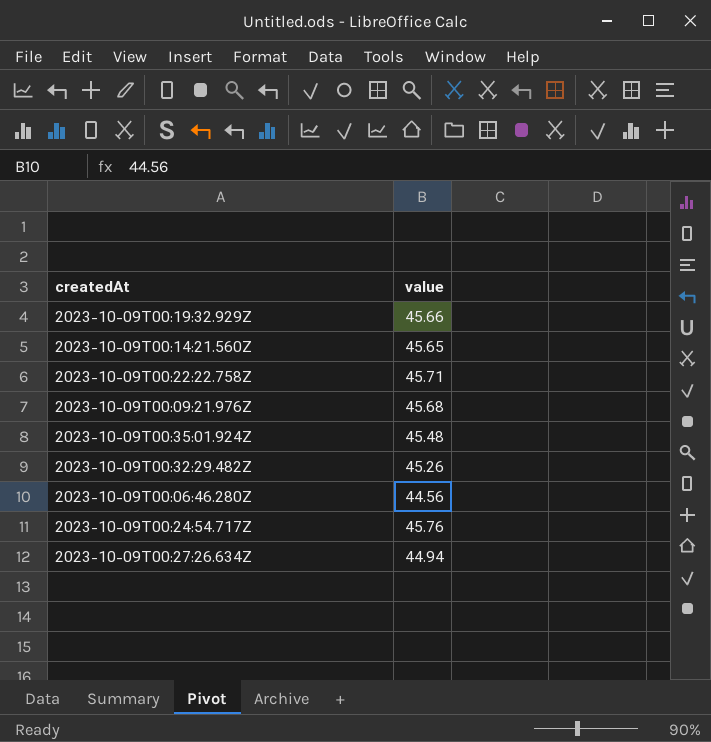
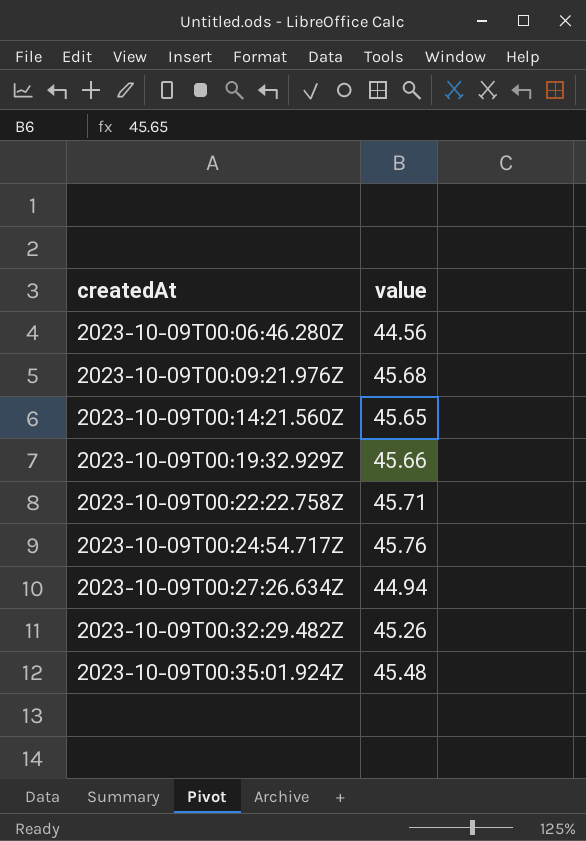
row order: none -> createdAt ascending

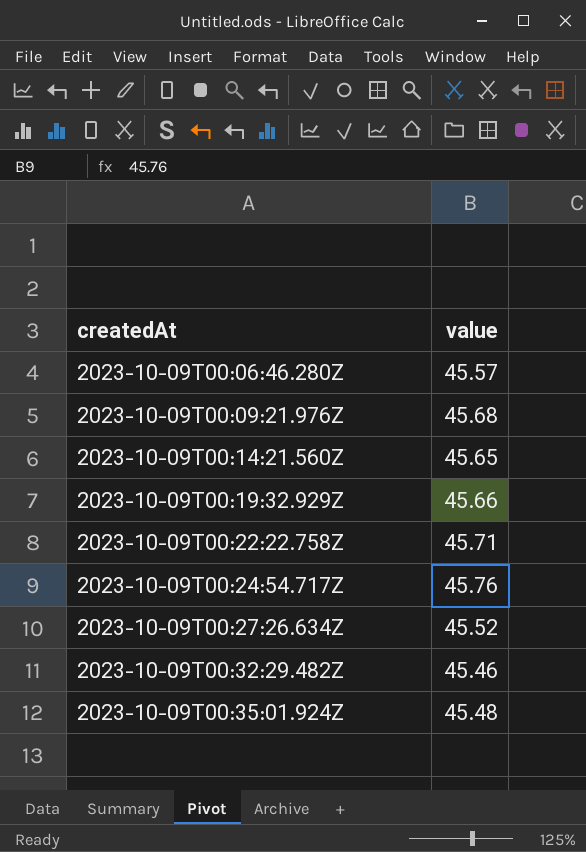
2023-10-09T00:06:46.280Z | value: 44.56 -> 45.57
2023-10-09T00:27:26.634Z | value: 44.94 -> 45.52
2023-10-09T00:32:29.482Z | value: 45.26 -> 45.46

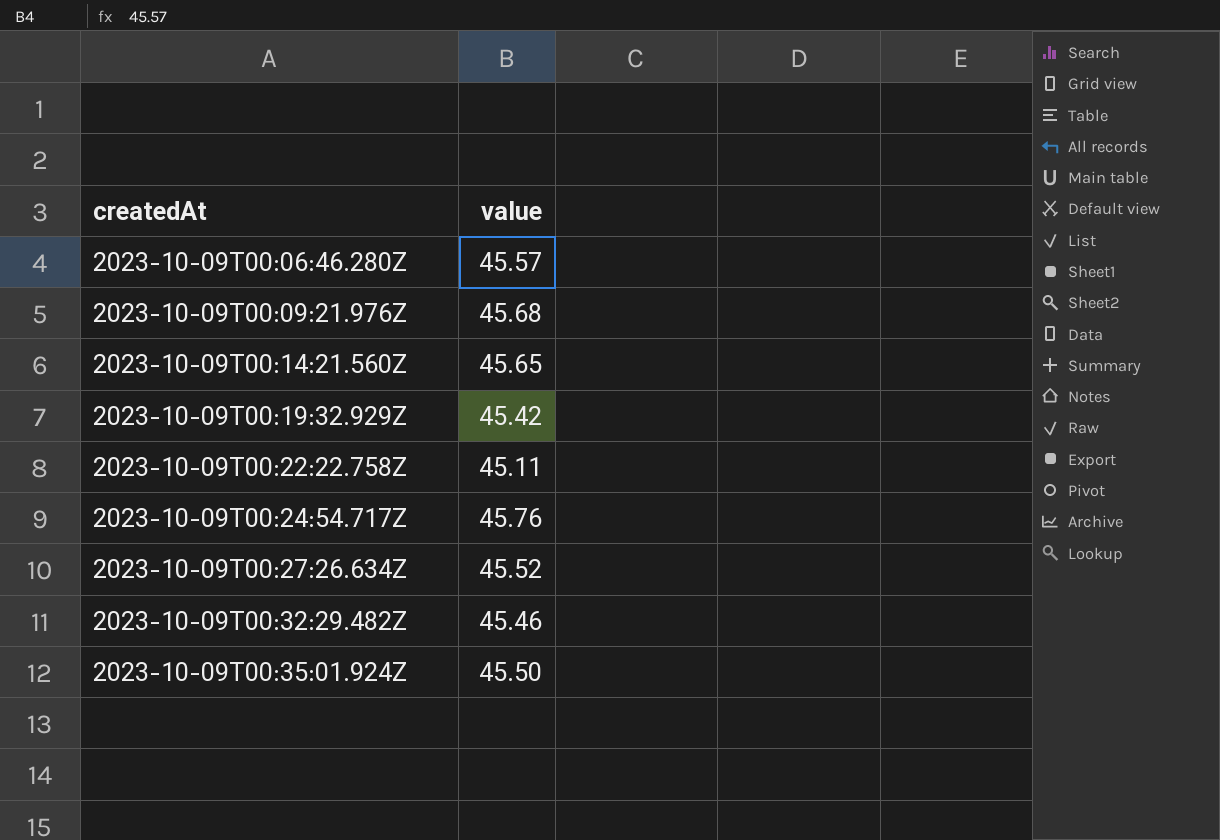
2023-10-09T00:19:32.929Z | value: 45.66 -> 45.42
2023-10-09T00:22:22.758Z | value: 45.71 -> 45.11
2023-10-09T00:35:01.924Z | value: 45.48 -> 45.50

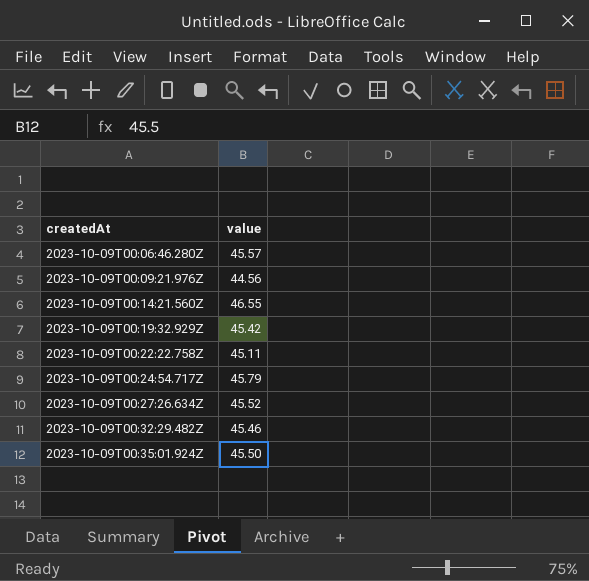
2023-10-09T00:09:21.976Z | value: 45.68 -> 44.56
2023-10-09T00:14:21.560Z | value: 45.65 -> 46.55
2023-10-09T00:24:54.717Z | value: 45.76 -> 45.79

